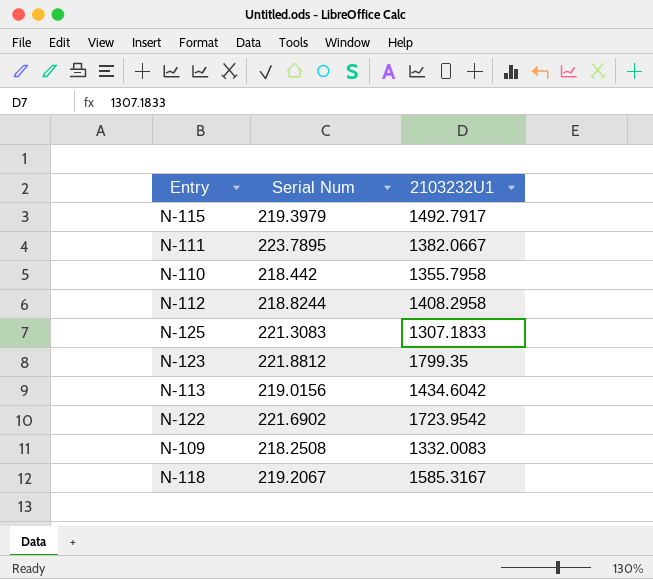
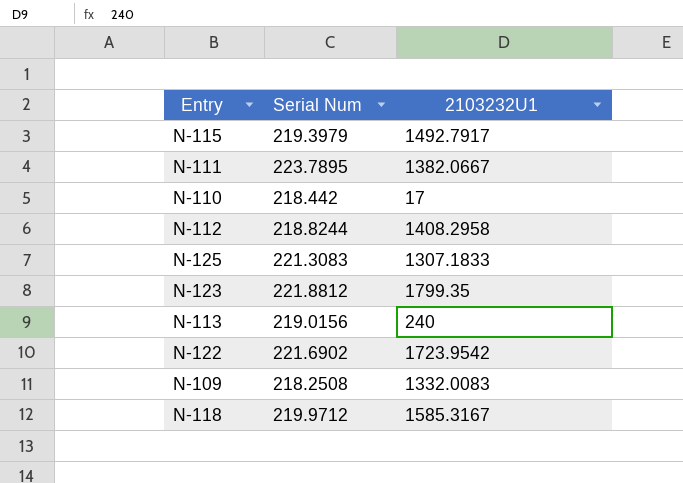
N-110 | 2103232U1: 1355.7958 -> 17
N-113 | 2103232U1: 1434.6042 -> 240
N-118 | Serial Num: 219.2067 -> 219.9712

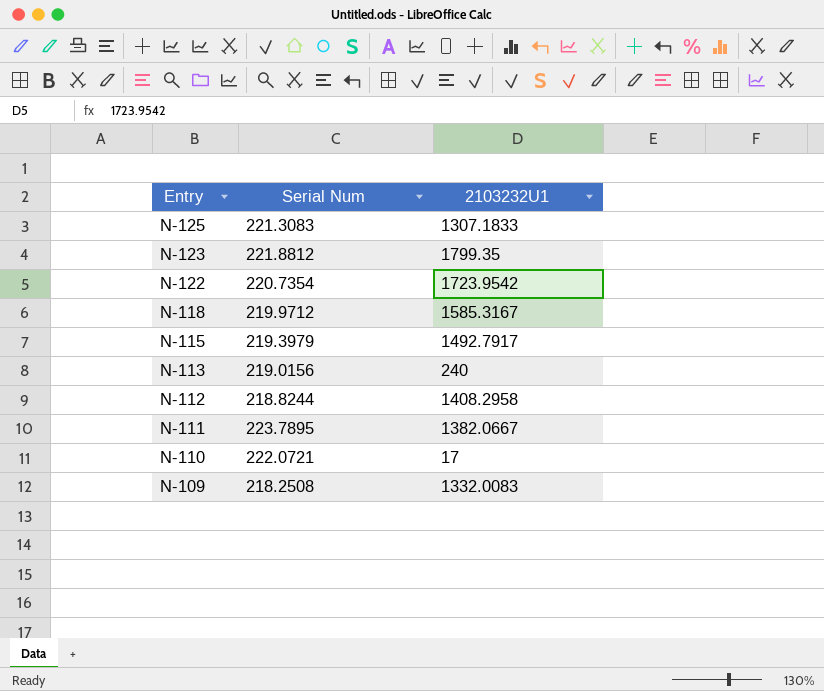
row order: none -> Entry descending
N-122 | Serial Num: 221.6902 -> 220.7354
N-110 | Serial Num: 218.442 -> 222.0721

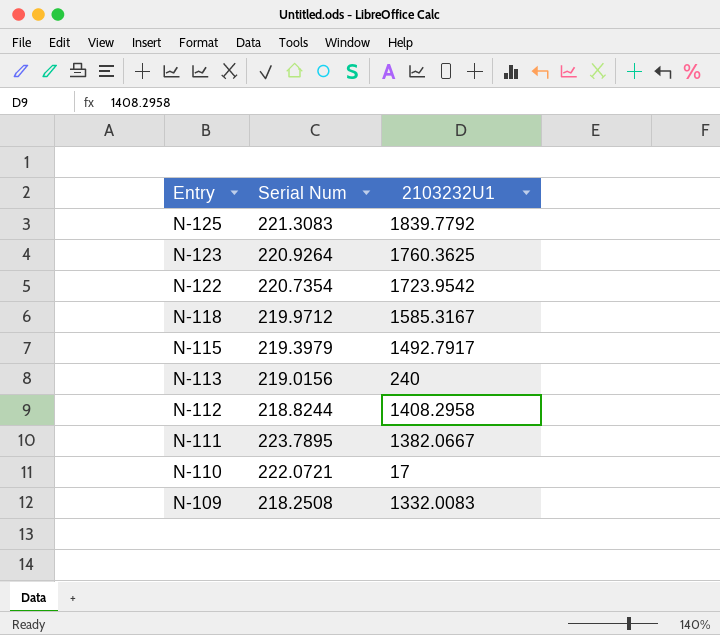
N-125 | 2103232U1: 1307.1833 -> 1839.7792
N-123 | Serial Num: 221.8812 -> 220.9264
N-123 | 2103232U1: 1799.35 -> 1760.3625

